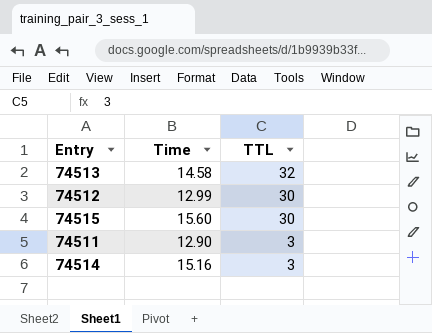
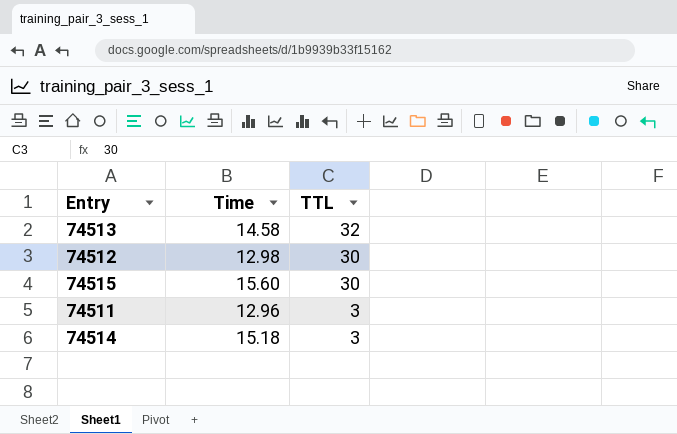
74512 | Time: 12.99 -> 12.98
74511 | Time: 12.90 -> 12.96
74514 | Time: 15.16 -> 15.18

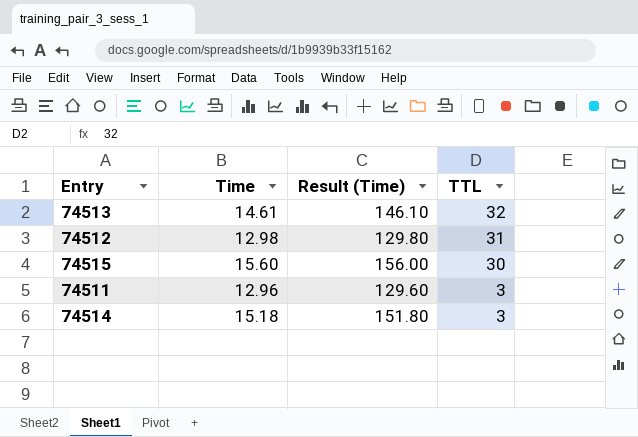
column Result (Time) | formula: none -> [Time] * 10
74513 | Time: 14.58 -> 14.61
74512 | TTL: 30 -> 31

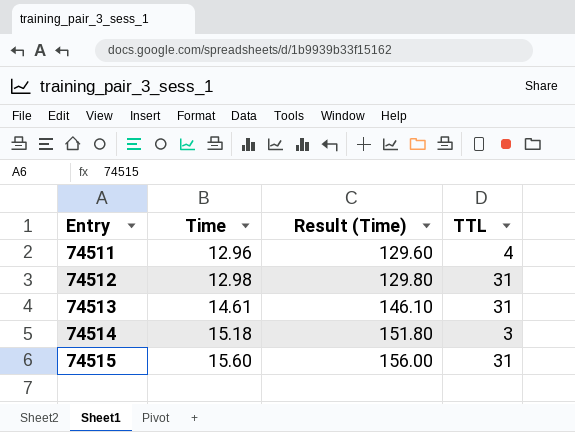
row order: TTL descending -> Entry ascending
74511 | TTL: 3 -> 4
74513 | TTL: 32 -> 31
74515 | TTL: 30 -> 31

